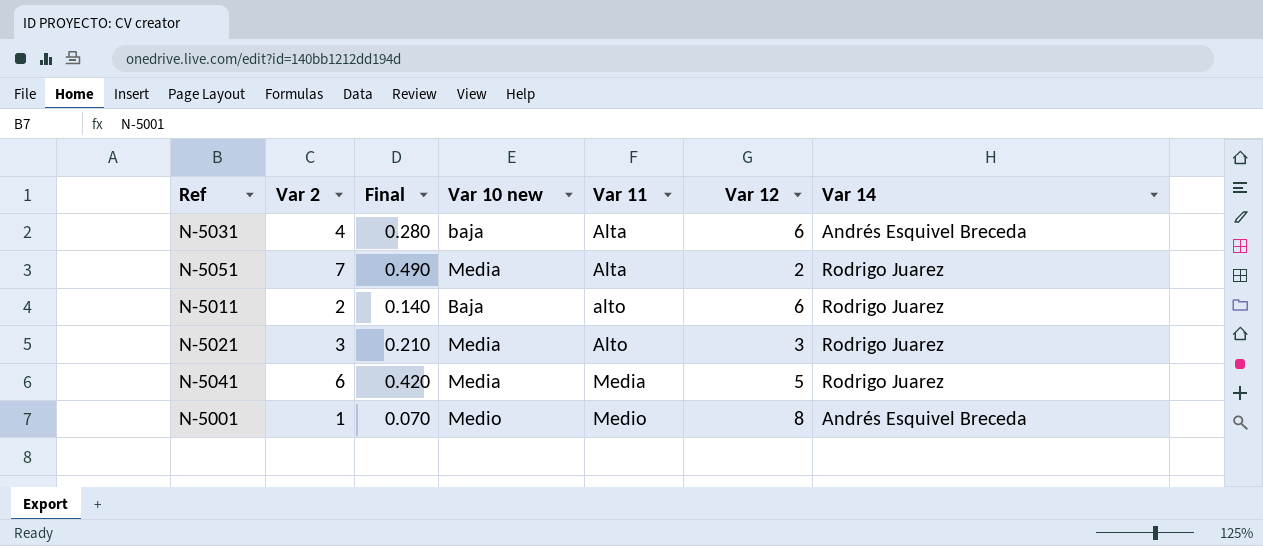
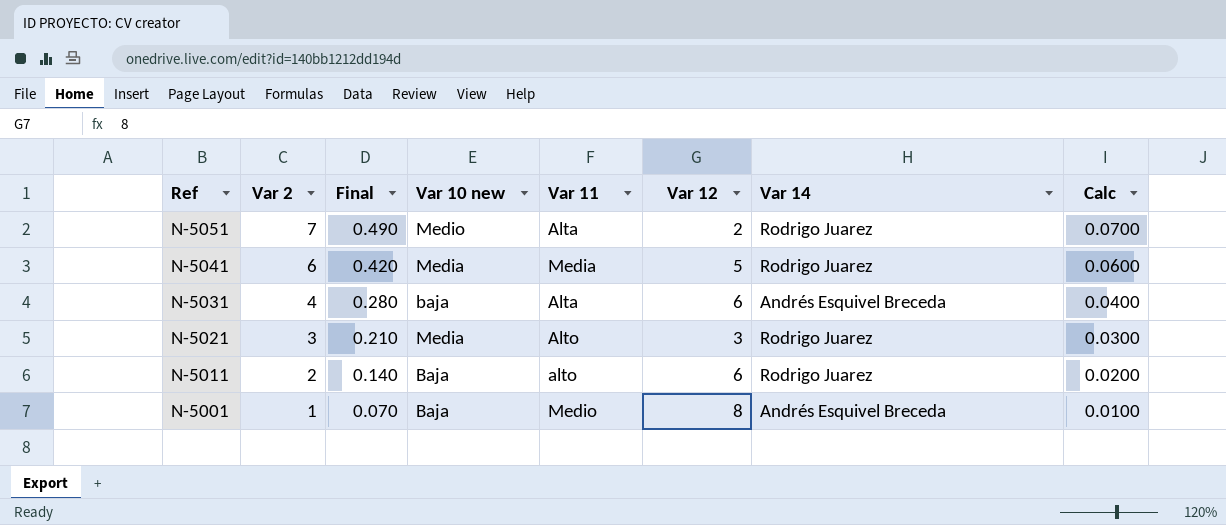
row order: Var 11 ascending -> Ref descending
column Calc | formula: none -> [Var 2] * 0.01
N-5051 | Var 10 new: Media -> Medio
N-5001 | Var 10 new: Medio -> Baja

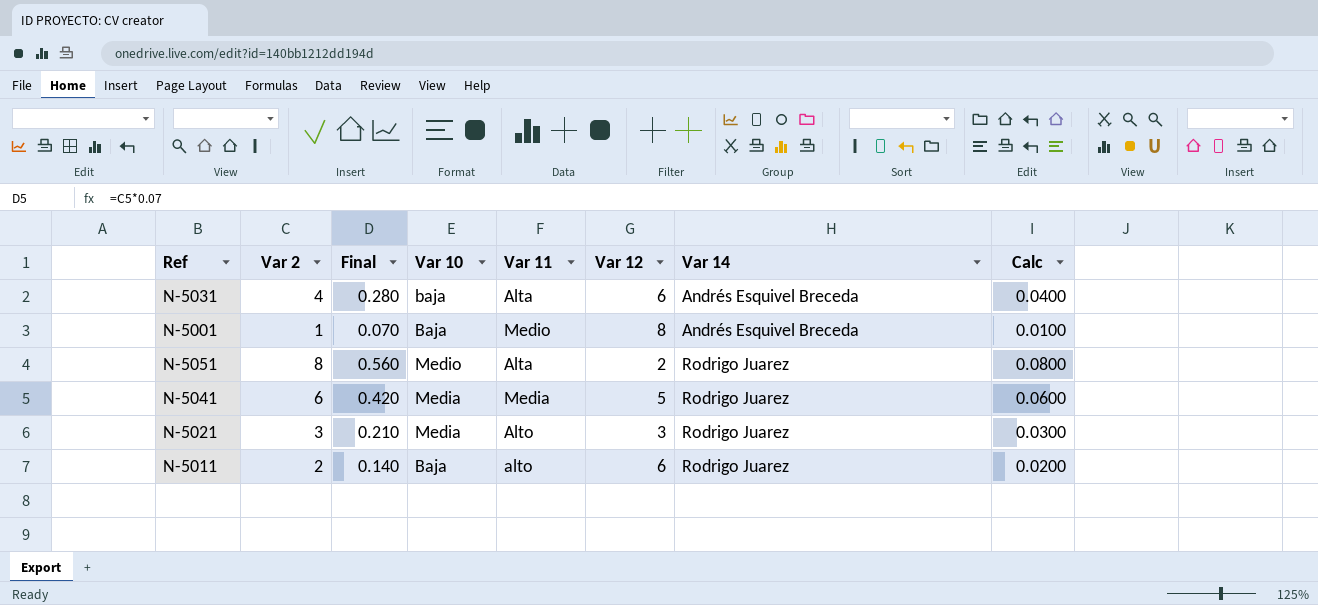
row order: Ref descending -> Var 14 ascending
column name: Var 10 new -> Var 10
N-5051 | Var 2: 7 -> 8
N-5051 | Final: 0.490 -> 0.560
N-5051 | Calc: 0.0700 -> 0.0800

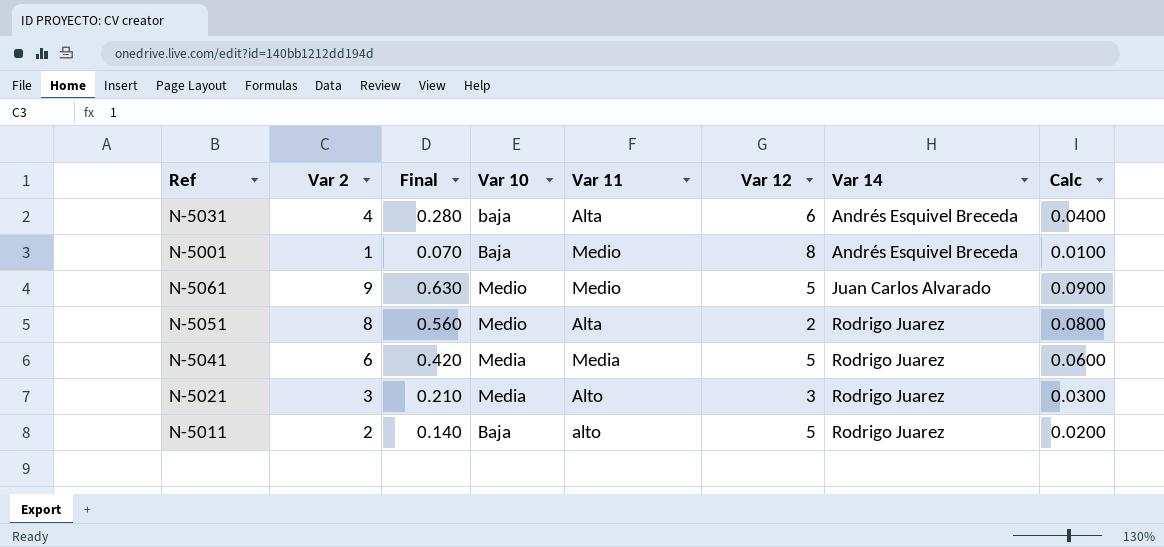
row N-5061: none -> 9 | 0.630 | Medio | Medio | 5 | Juan Carlos Alvarado | 0.0900
N-5011 | Var 12: 6 -> 5

